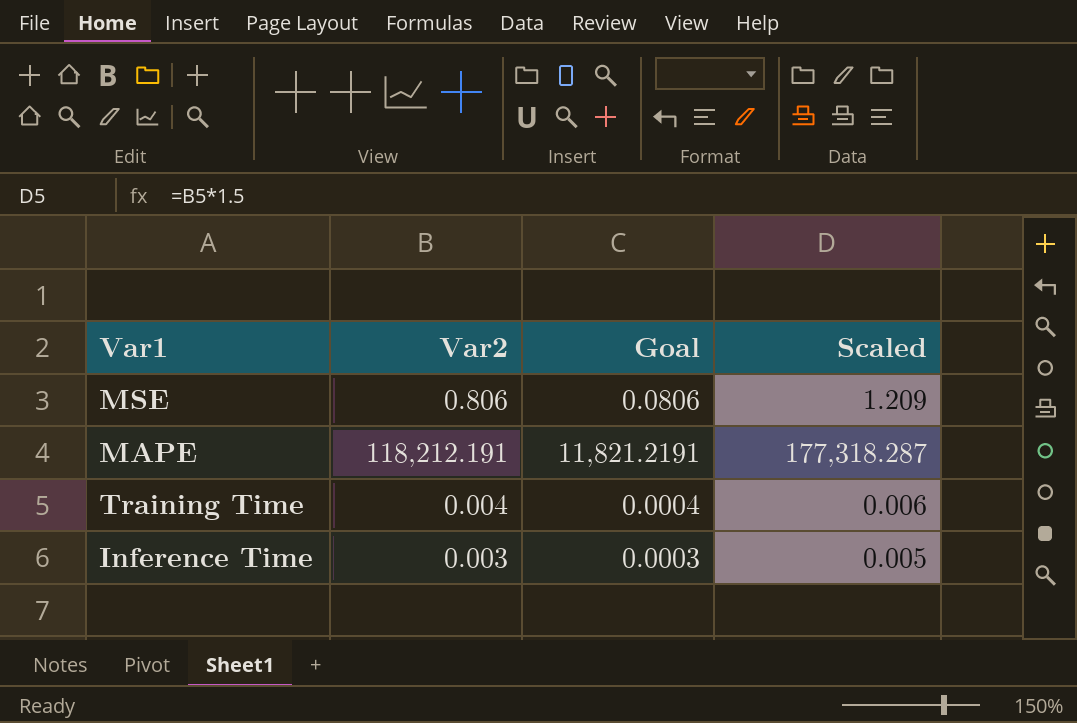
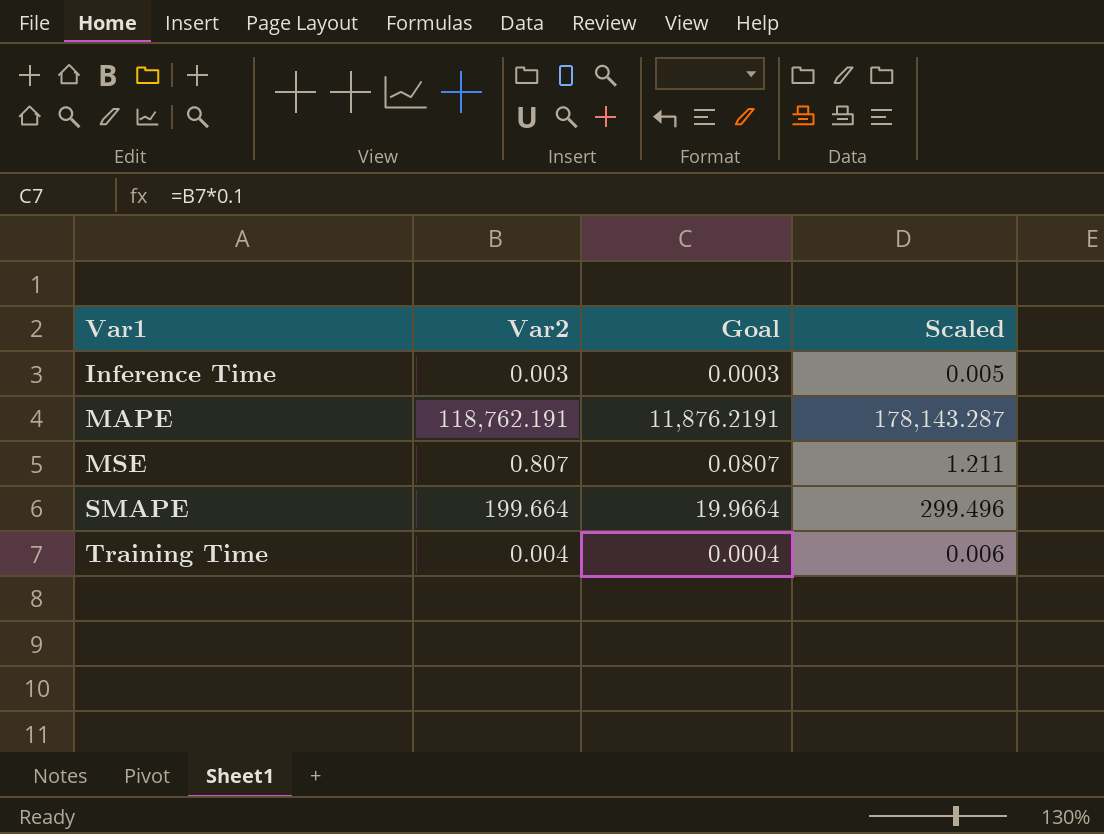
row order: none -> Var1 ascending
MAPE | Var2: 118,212.191 -> 118,762.191
MAPE | Goal: 11,821.2191 -> 11,876.2191
MAPE | Scaled: 177,318.287 -> 178,143.287
MSE | Var2: 0.806 -> 0.807
MSE | Goal: 0.0806 -> 0.0807
MSE | Scaled: 1.209 -> 1.211
row SMAPE: none -> 199.664 | 19.9664 | 299.496

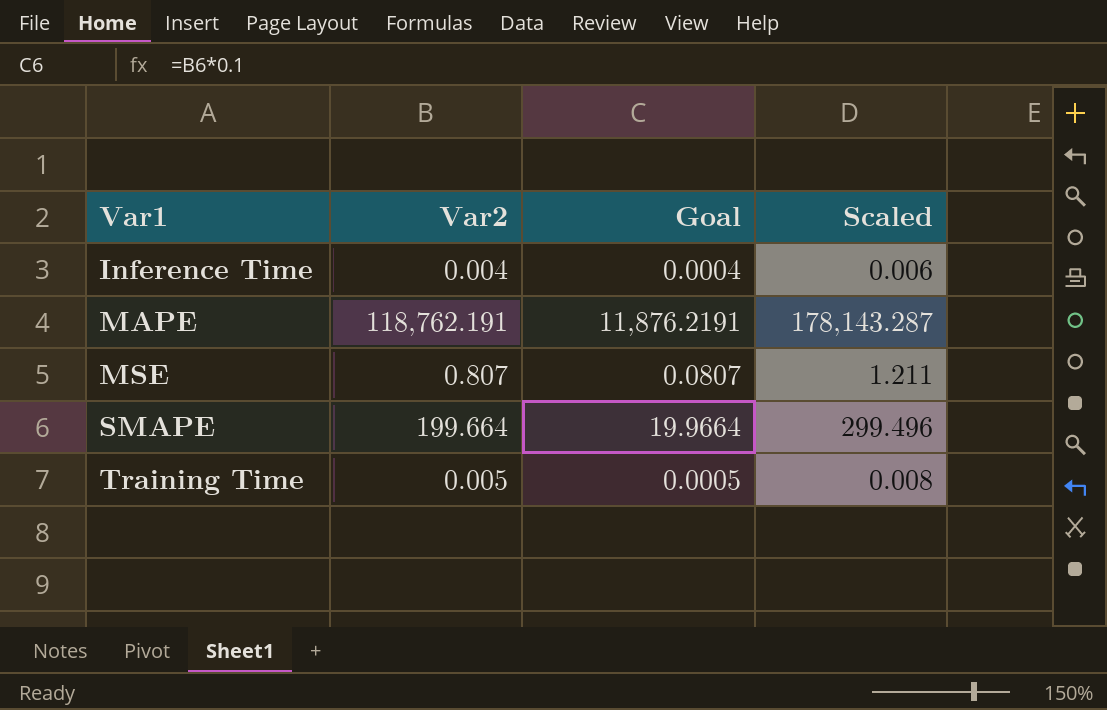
Inference Time | Var2: 0.003 -> 0.004
Inference Time | Goal: 0.0003 -> 0.0004
Inference Time | Scaled: 0.005 -> 0.006
Training Time | Var2: 0.004 -> 0.005
Training Time | Goal: 0.0004 -> 0.0005
Training Time | Scaled: 0.006 -> 0.008

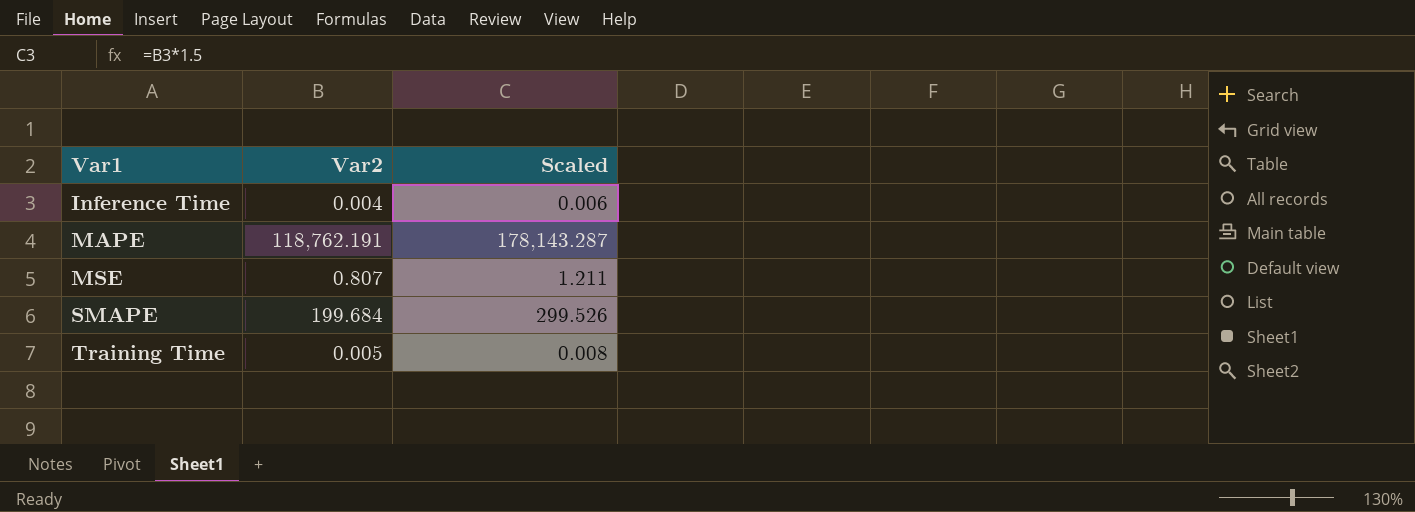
column Goal | formula: [Var2] * 0.1 -> none
SMAPE | Var2: 199.664 -> 199.684
SMAPE | Scaled: 299.496 -> 299.526

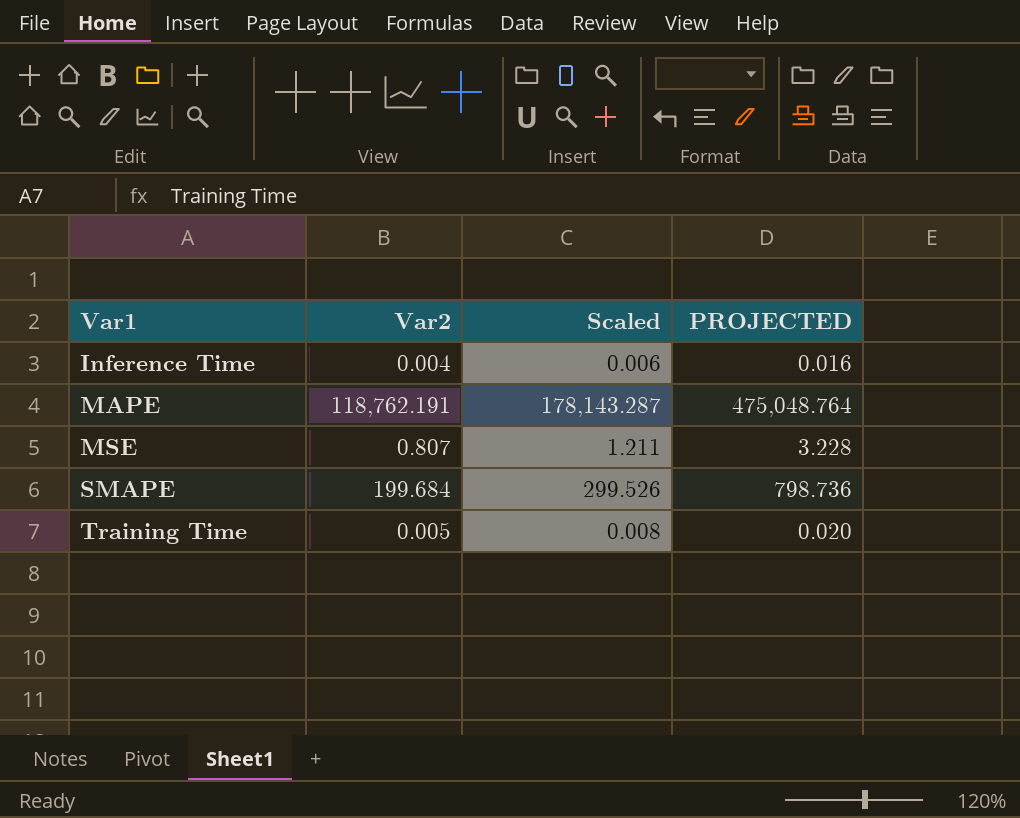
column PROJECTED | formula: none -> [Var2] * 4

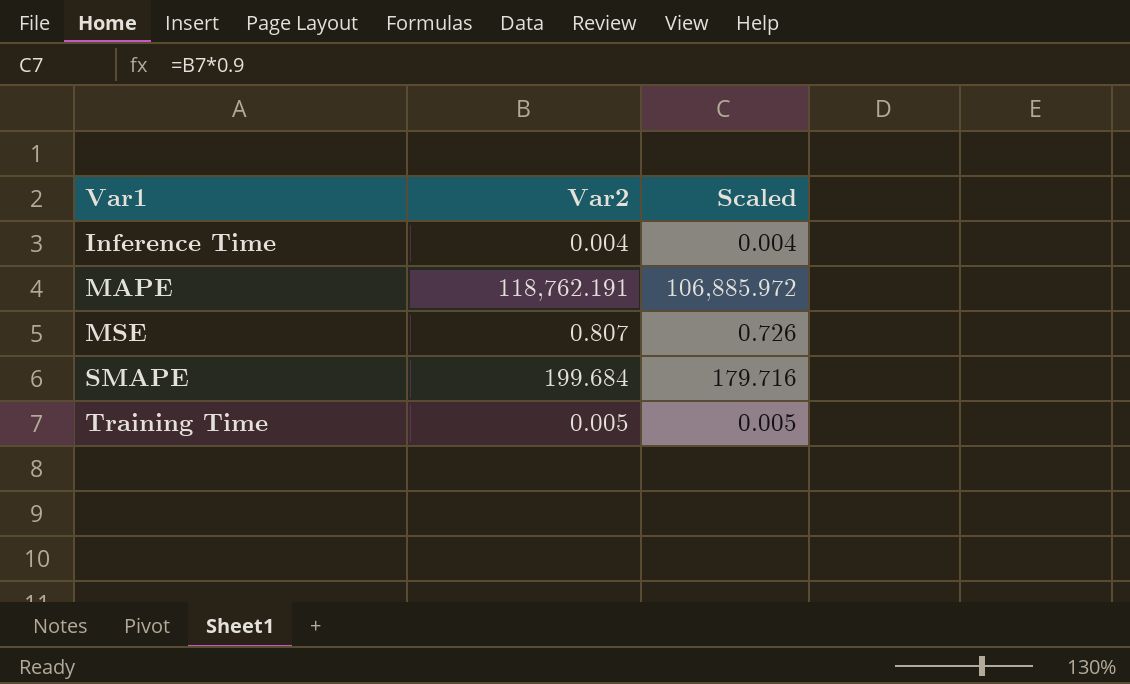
column PROJECTED | formula: [Var2] * 4 -> none
column Scaled | formula: [Var2] * 1.5 -> [Var2] * 0.9

